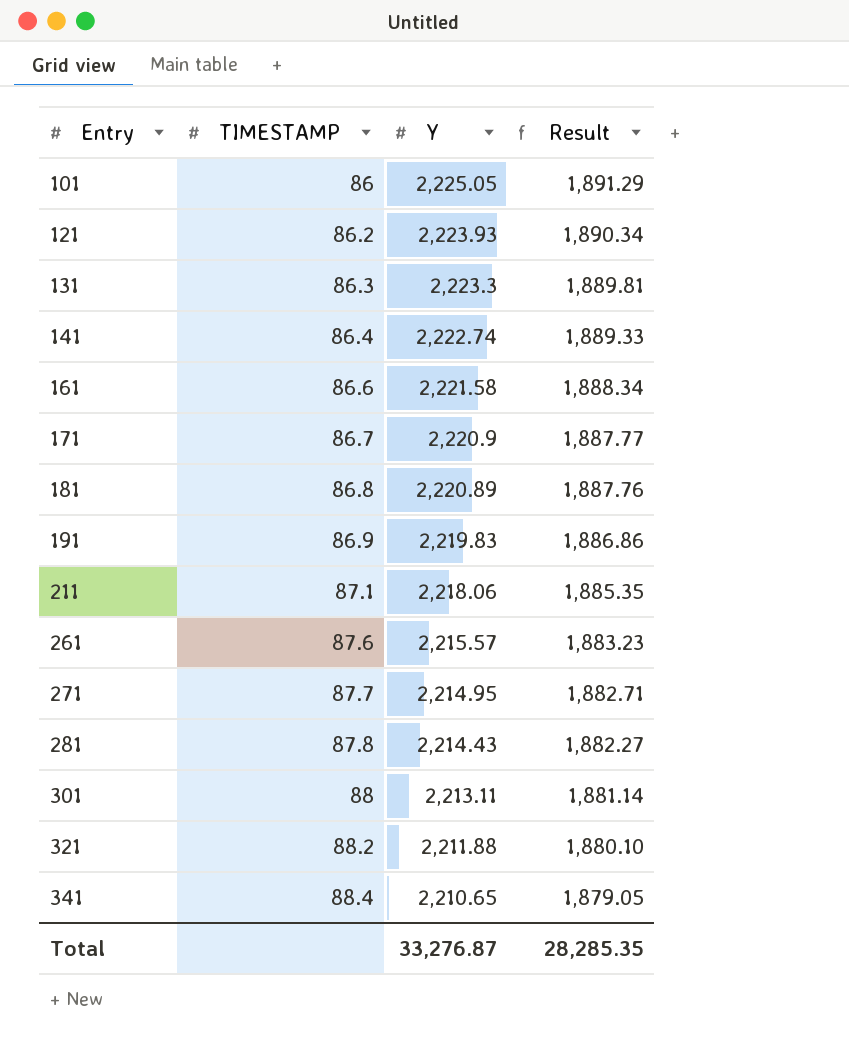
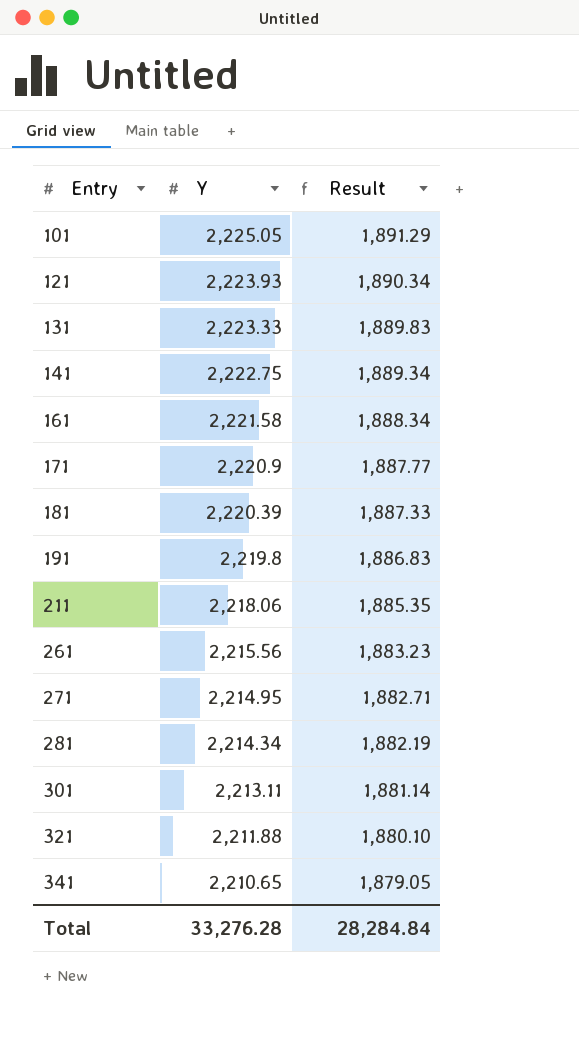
column TIMESTAMP | position: 2 -> none
131 | Y: 2,223.3 -> 2,223.33
131 | Result: 1,889.81 -> 1,889.83
141 | Y: 2,222.74 -> 2,222.75
141 | Result: 1,889.33 -> 1,889.34
181 | Y: 2,220.89 -> 2,220.39
181 | Result: 1,887.76 -> 1,887.33
191 | Y: 2,219.83 -> 2,219.8
191 | Result: 1,886.86 -> 1,886.83
261 | Y: 2,215.57 -> 2,215.56
281 | Y: 2,214.43 -> 2,214.34
281 | Result: 1,882.27 -> 1,882.19
Total | Y: 33,276.87 -> 33,276.28
Total | Result: 28,285.35 -> 28,284.84

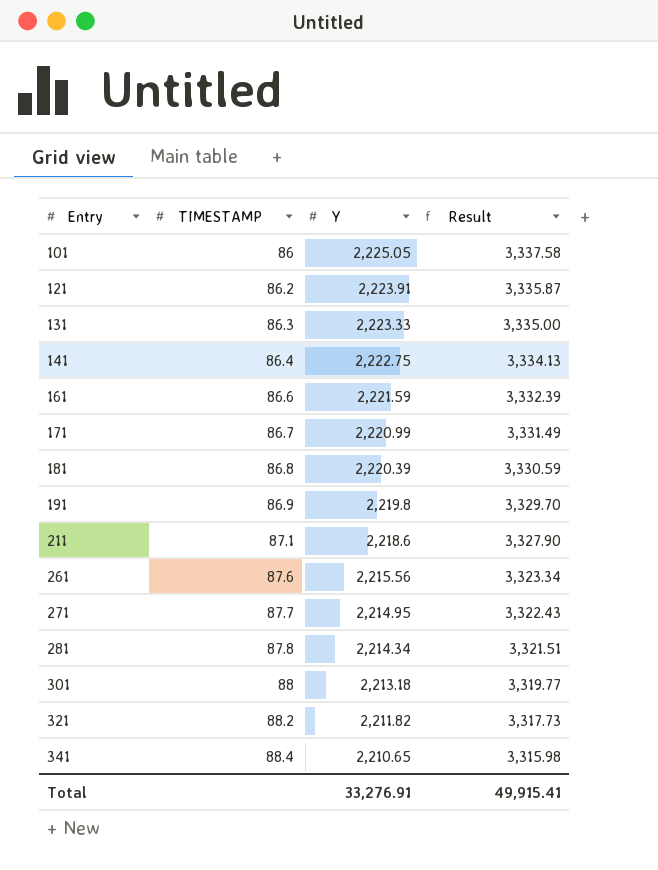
column TIMESTAMP | position: none -> 2
column Result | formula: [Y] * 0.85 -> [Y] * 1.5
121 | Y: 2,223.93 -> 2,223.91
161 | Y: 2,221.58 -> 2,221.59
171 | Y: 2,220.9 -> 2,220.99
211 | Y: 2,218.06 -> 2,218.6
301 | Y: 2,213.11 -> 2,213.18
321 | Y: 2,211.88 -> 2,211.82
Total | Y: 33,276.28 -> 33,276.91
Total | Result: 28,284.84 -> 49,915.41

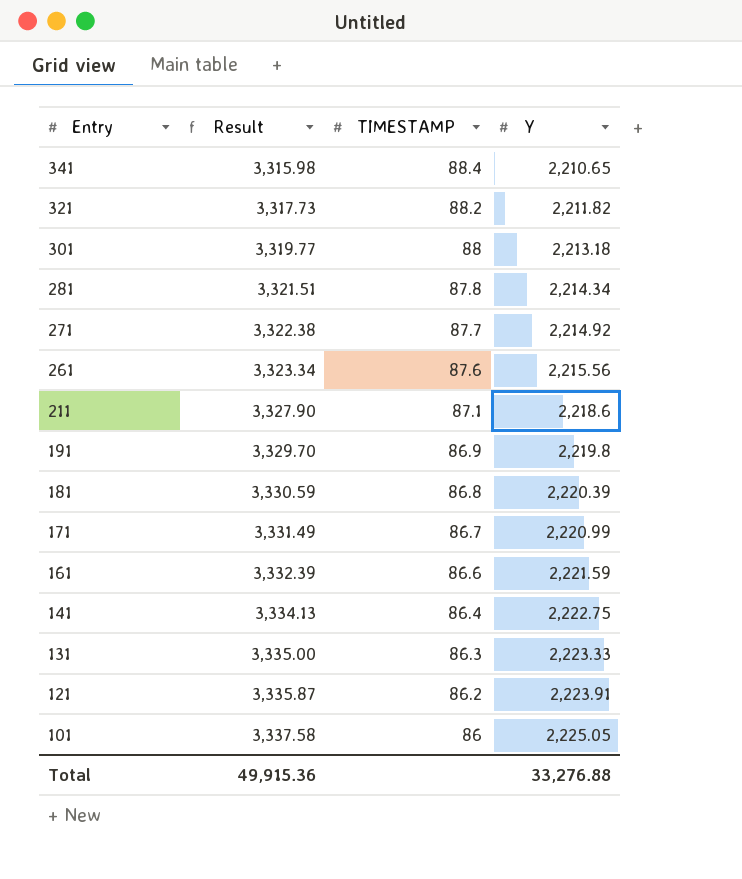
row order: Entry ascending -> Entry descending
column Result | position: 4 -> 2
271 | Result: 3,322.43 -> 3,322.38
271 | Y: 2,214.95 -> 2,214.92
Total | Result: 49,915.41 -> 49,915.36
Total | Y: 33,276.91 -> 33,276.88

